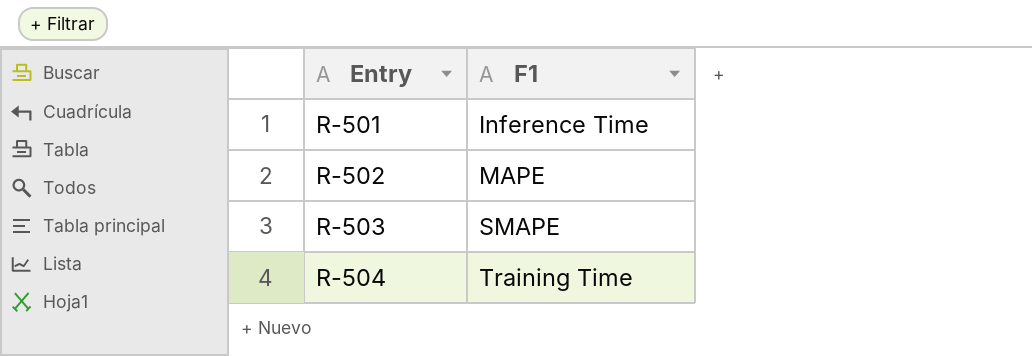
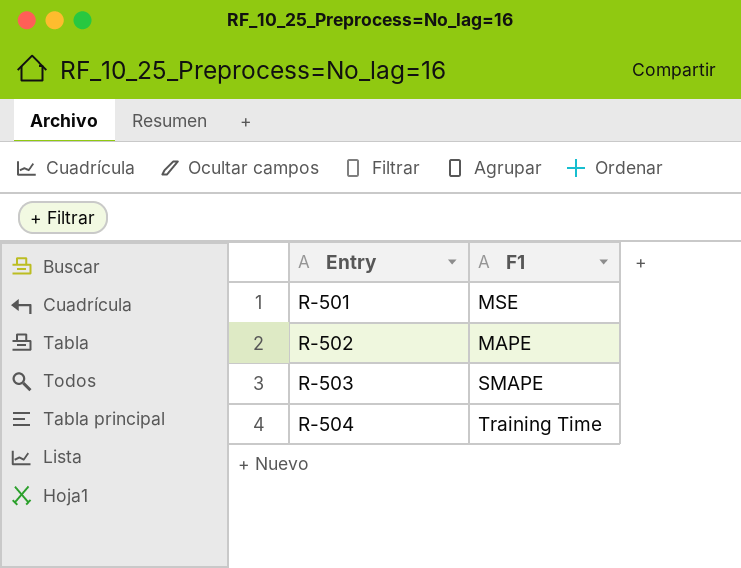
R-501 | F1: Inference Time -> MSE

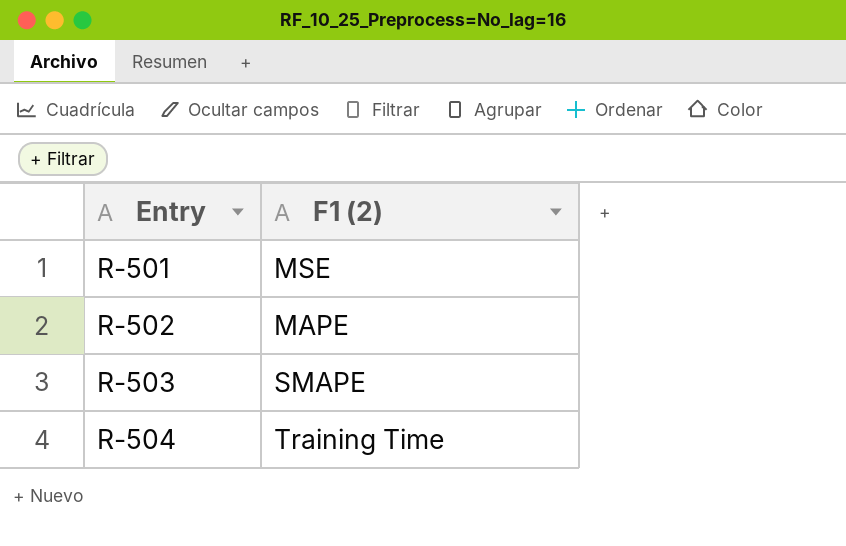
column name: F1 -> F1 (2)

